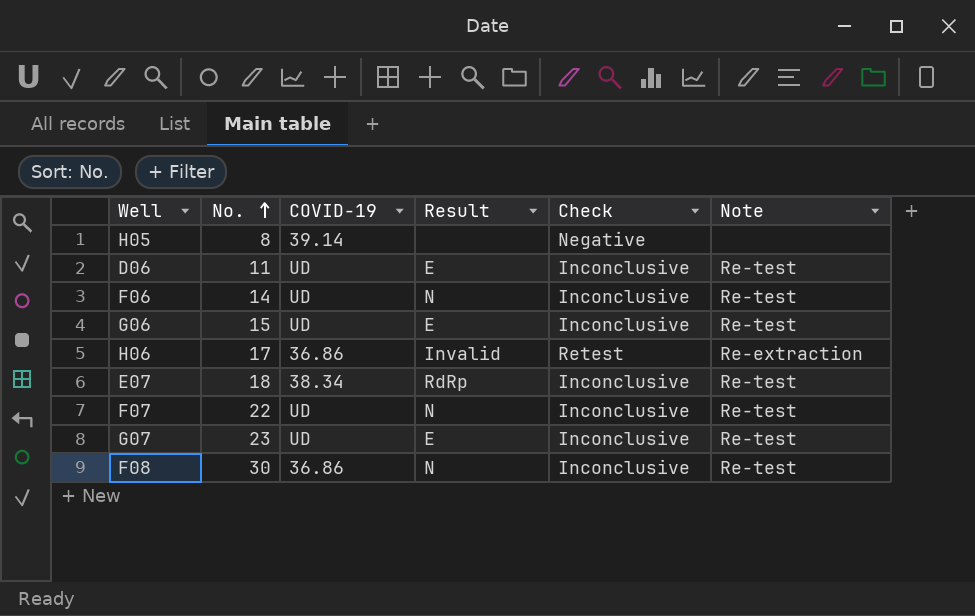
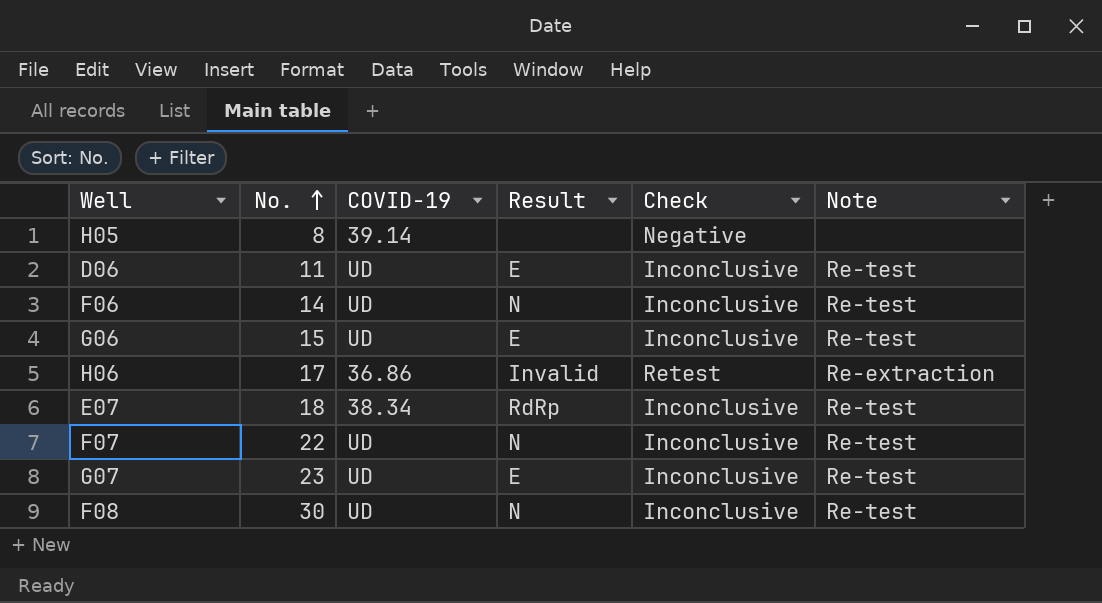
F08 | COVID-19: 36.86 -> UD

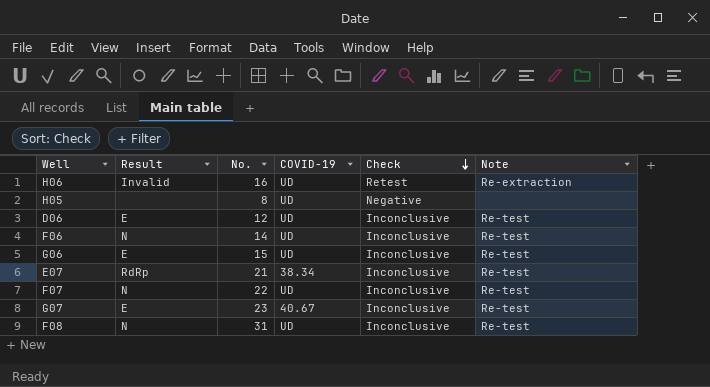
row order: No. ascending -> Check descending
column Result | position: 4 -> 2
H06 | No.: 17 -> 16
H06 | COVID-19: 36.86 -> UD
H05 | COVID-19: 39.14 -> UD
D06 | No.: 11 -> 12
E07 | No.: 18 -> 21
G07 | COVID-19: UD -> 40.67
F08 | No.: 30 -> 31

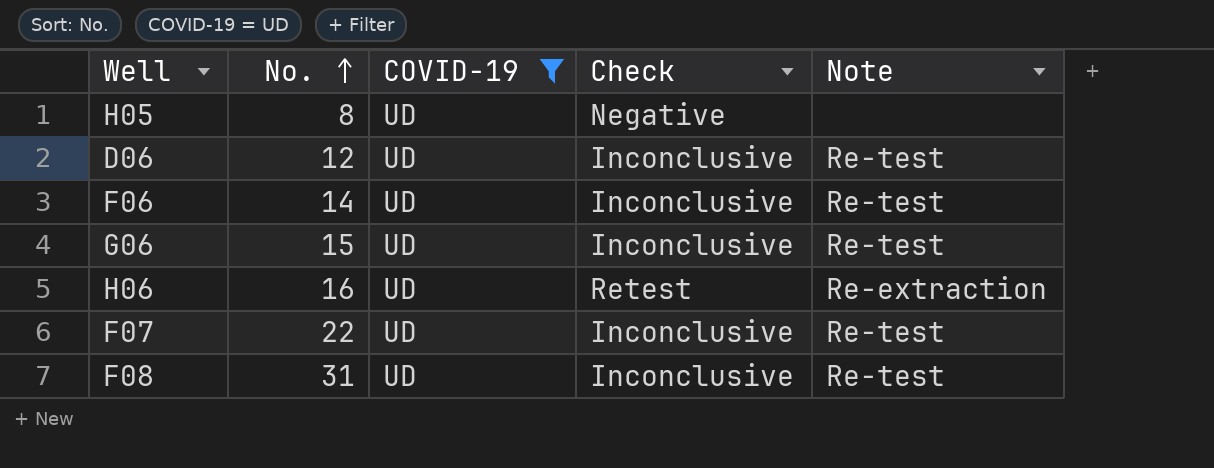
filter: none -> COVID-19 = UD
row order: Check descending -> No. ascending
column Result | position: 2 -> none

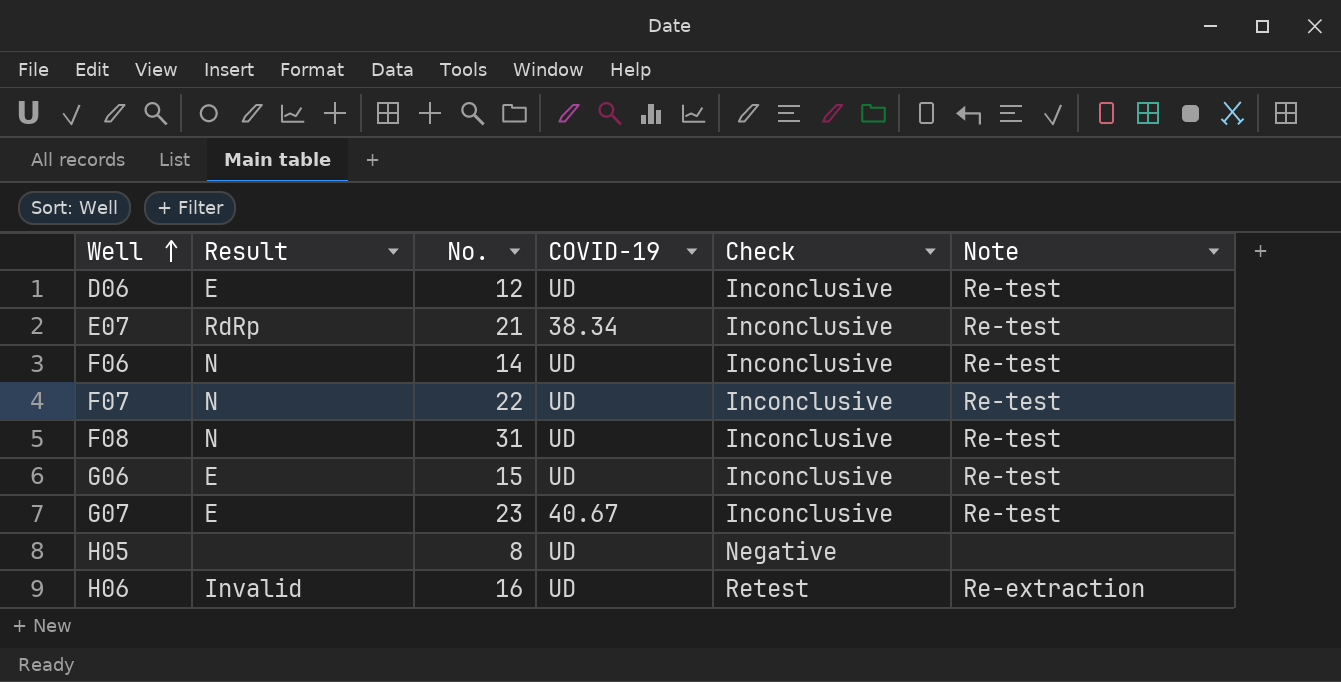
filter: COVID-19 = UD -> none
row order: No. ascending -> Well ascending
column Result | position: none -> 2

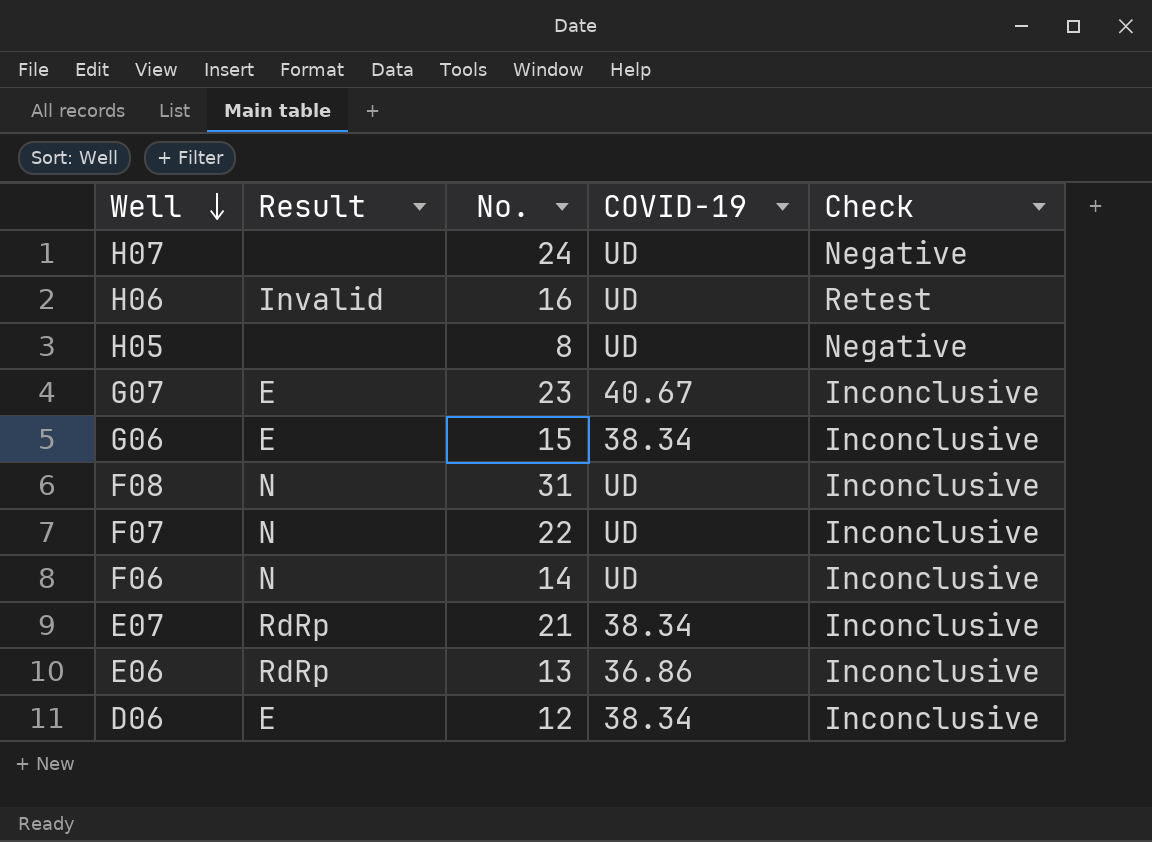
row order: Well ascending -> Well descending
column Note | position: 6 -> none
row H07: none -> none | 24 | UD | Negative
G06 | COVID-19: UD -> 38.34
row E06: none -> RdRp | 13 | 36.86 | Inconclusive
D06 | COVID-19: UD -> 38.34

